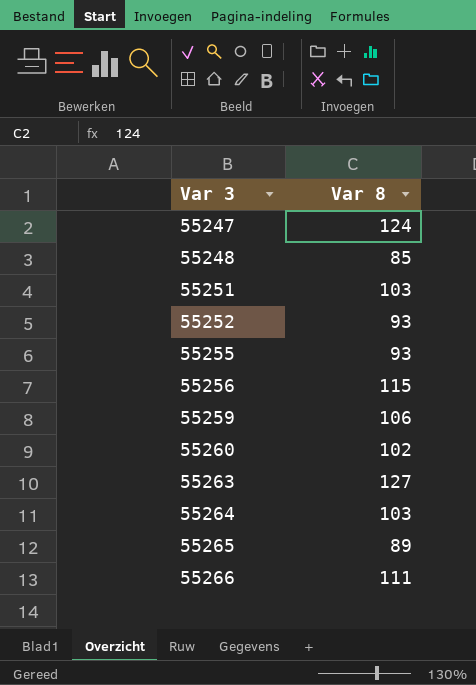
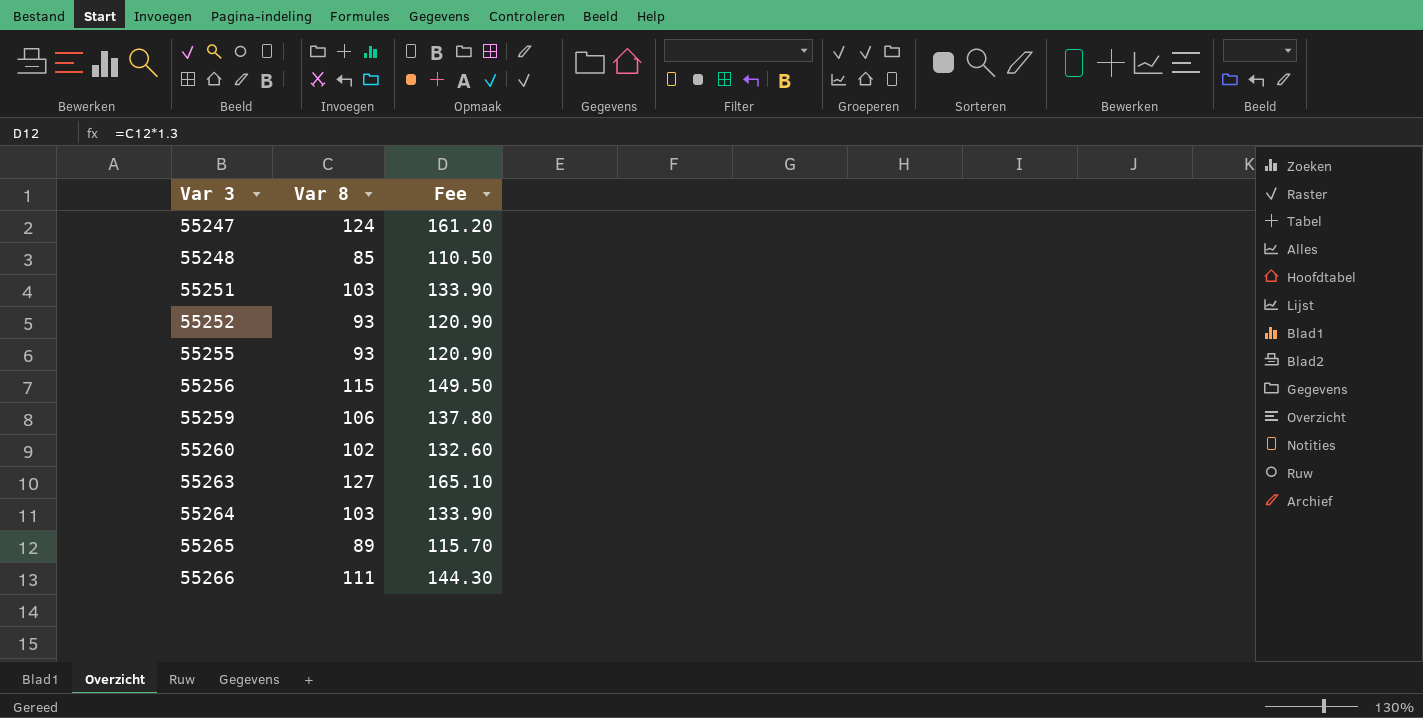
column Fee | formula: none -> [Var 8] * 1.3

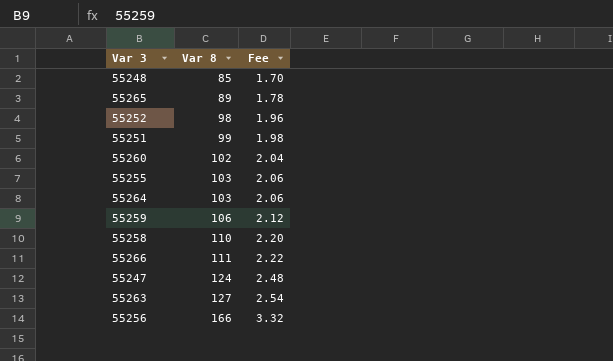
row order: Var 3 ascending -> Var 8 ascending
column Fee | formula: [Var 8] * 1.3 -> [Var 8] * 0.02
55252 | Var 8: 93 -> 98
55251 | Var 8: 103 -> 99
55255 | Var 8: 93 -> 103
row 55258: none -> 110 | 2.20
55256 | Var 8: 115 -> 166

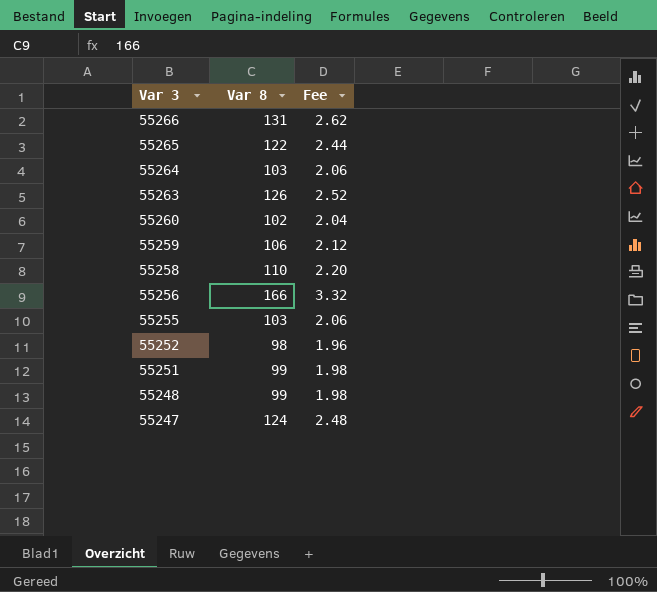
row order: Var 8 ascending -> Var 3 descending
55266 | Var 8: 111 -> 131
55266 | Fee: 2.22 -> 2.62
55265 | Var 8: 89 -> 122
55265 | Fee: 1.78 -> 2.44
55263 | Var 8: 127 -> 126
55263 | Fee: 2.54 -> 2.52
55248 | Var 8: 85 -> 99
55248 | Fee: 1.70 -> 1.98

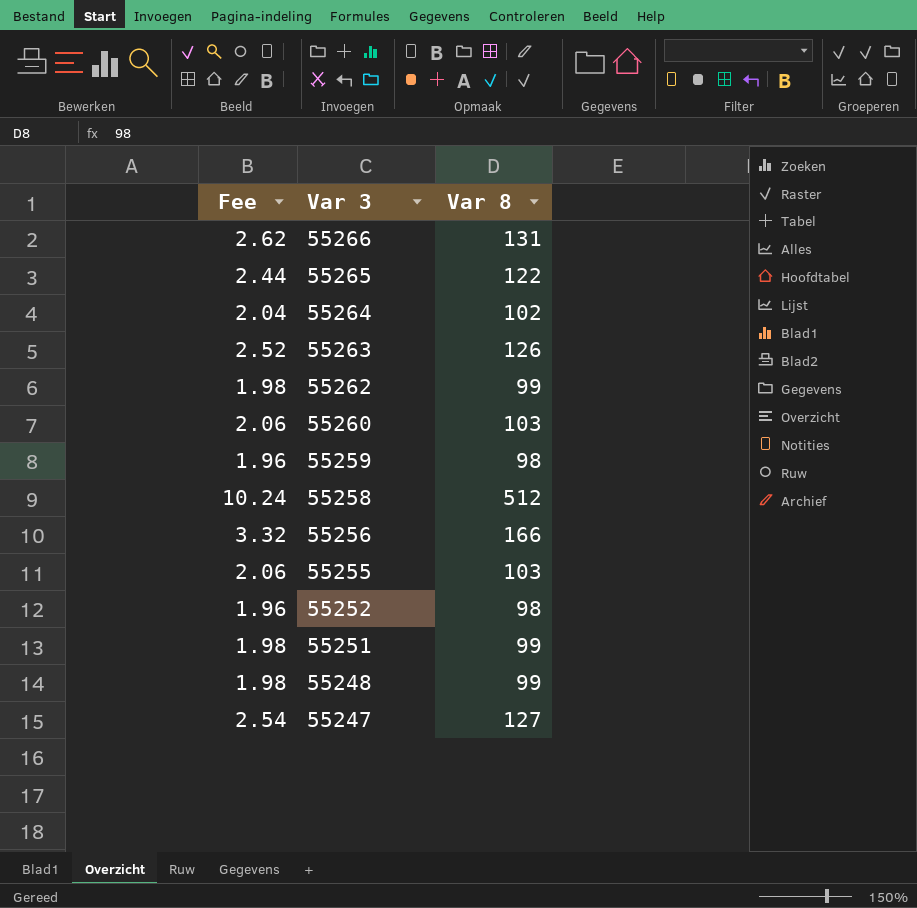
column Fee | position: 3 -> 1
55264 | Fee: 2.06 -> 2.04
55264 | Var 8: 103 -> 102
row 55262: none -> 1.98 | 99
55260 | Fee: 2.04 -> 2.06
55260 | Var 8: 102 -> 103
55259 | Fee: 2.12 -> 1.96
55259 | Var 8: 106 -> 98
55258 | Fee: 2.20 -> 10.24
55258 | Var 8: 110 -> 512
55247 | Fee: 2.48 -> 2.54
55247 | Var 8: 124 -> 127

